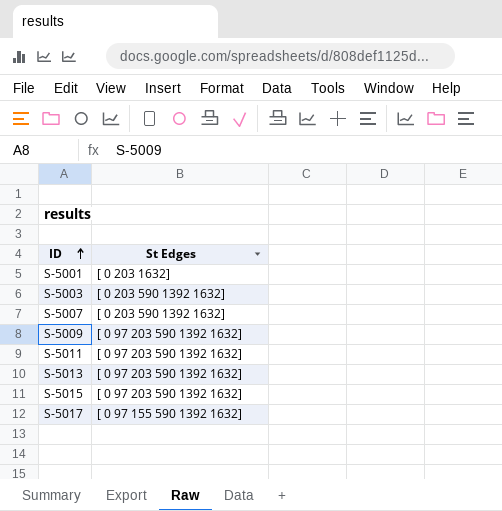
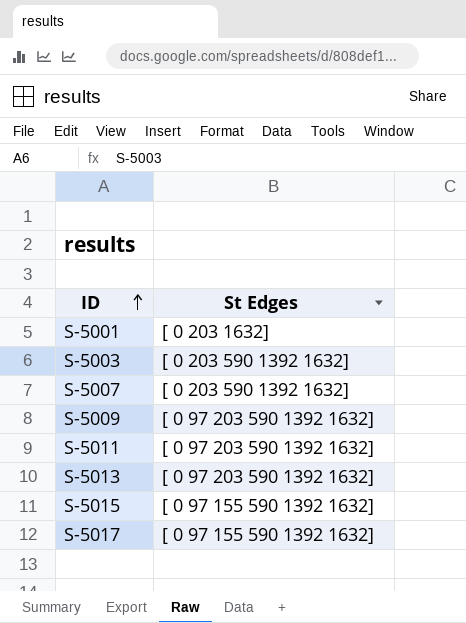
S-5015 | St Edges: [ 0 97 203 590 1392 1632] -> [ 0 97 155 590 1392 1632]

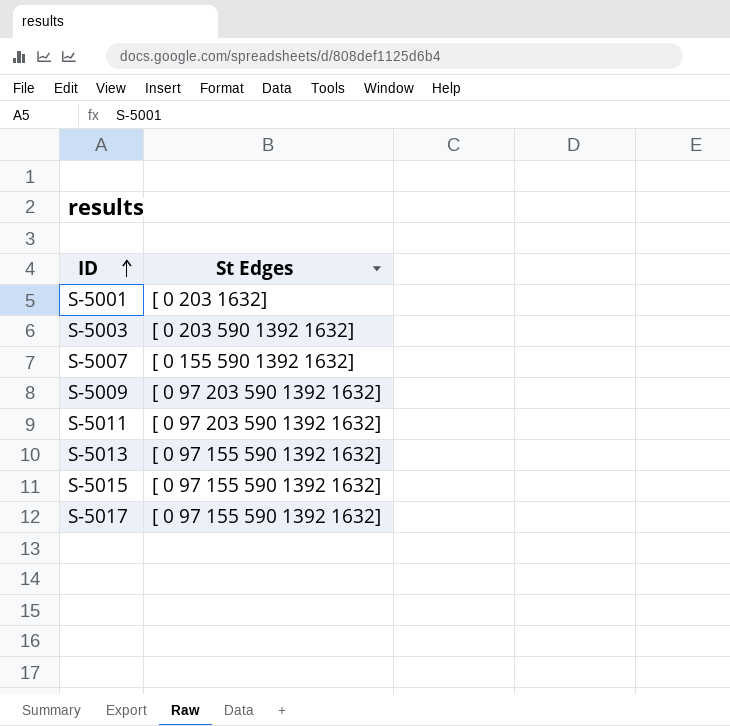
S-5007 | St Edges: [ 0 203 590 1392 1632] -> [ 0 155 590 1392 1632]
S-5013 | St Edges: [ 0 97 203 590 1392 1632] -> [ 0 97 155 590 1392 1632]

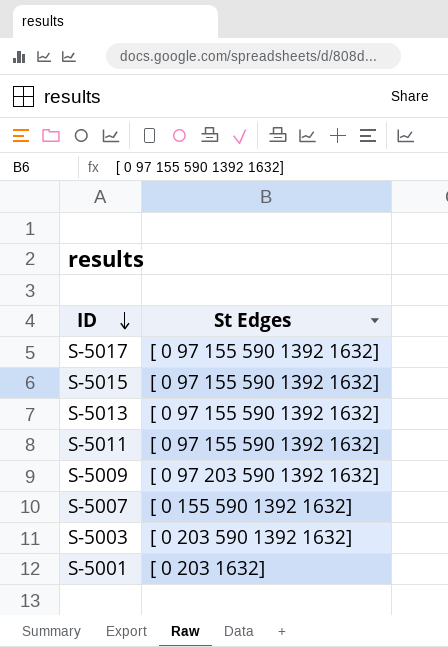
row order: ID ascending -> ID descending
S-5011 | St Edges: [ 0 97 203 590 1392 1632] -> [ 0 97 155 590 1392 1632]

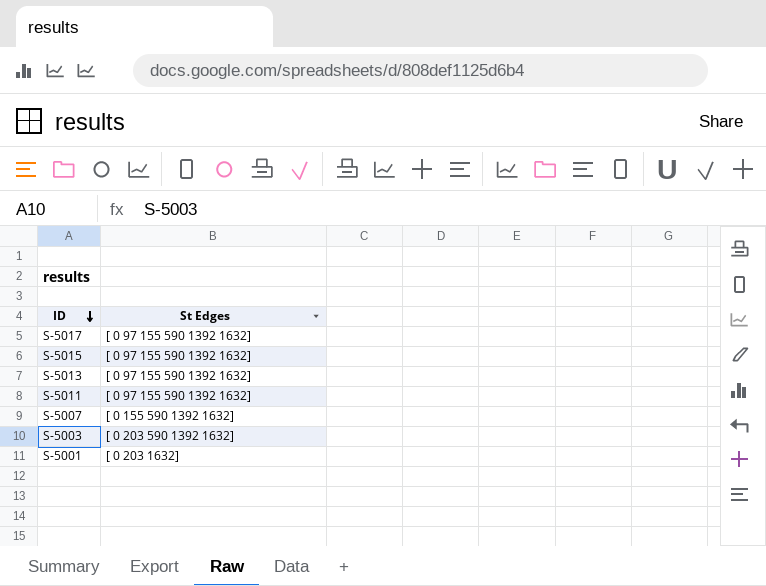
row S-5009: [ 0 97 203 590 1392 1632] -> none

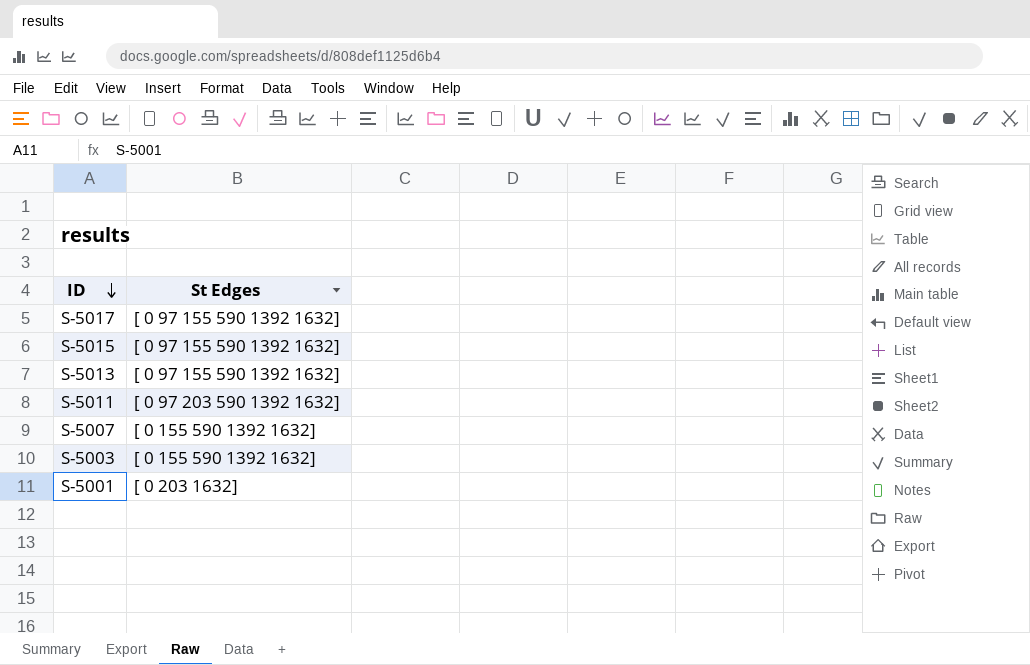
S-5011 | St Edges: [ 0 97 155 590 1392 1632] -> [ 0 97 203 590 1392 1632]
S-5003 | St Edges: [ 0 203 590 1392 1632] -> [ 0 155 590 1392 1632]

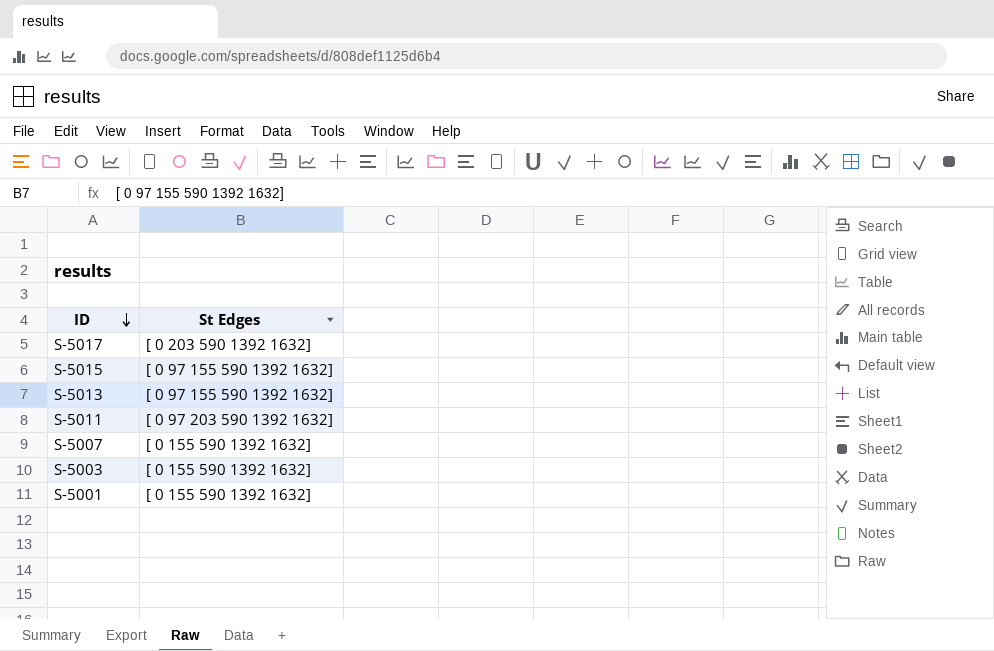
S-5017 | St Edges: [ 0 97 155 590 1392 1632] -> [ 0 203 590 1392 1632]
S-5001 | St Edges: [ 0 203 1632] -> [ 0 155 590 1392 1632]

